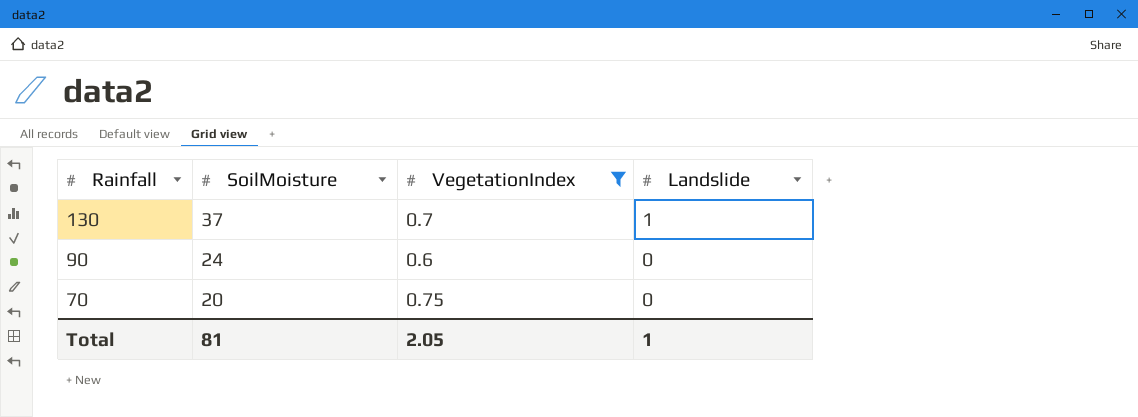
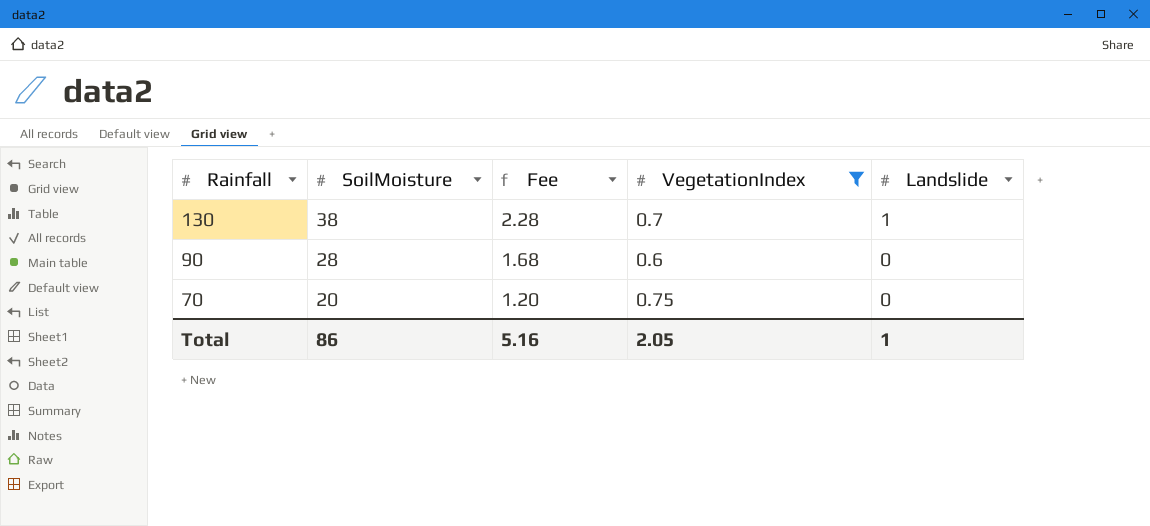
column Fee | formula: none -> [SoilMoisture] * 0.06
130 | SoilMoisture: 37 -> 38
90 | SoilMoisture: 24 -> 28
Total | SoilMoisture: 81 -> 86

